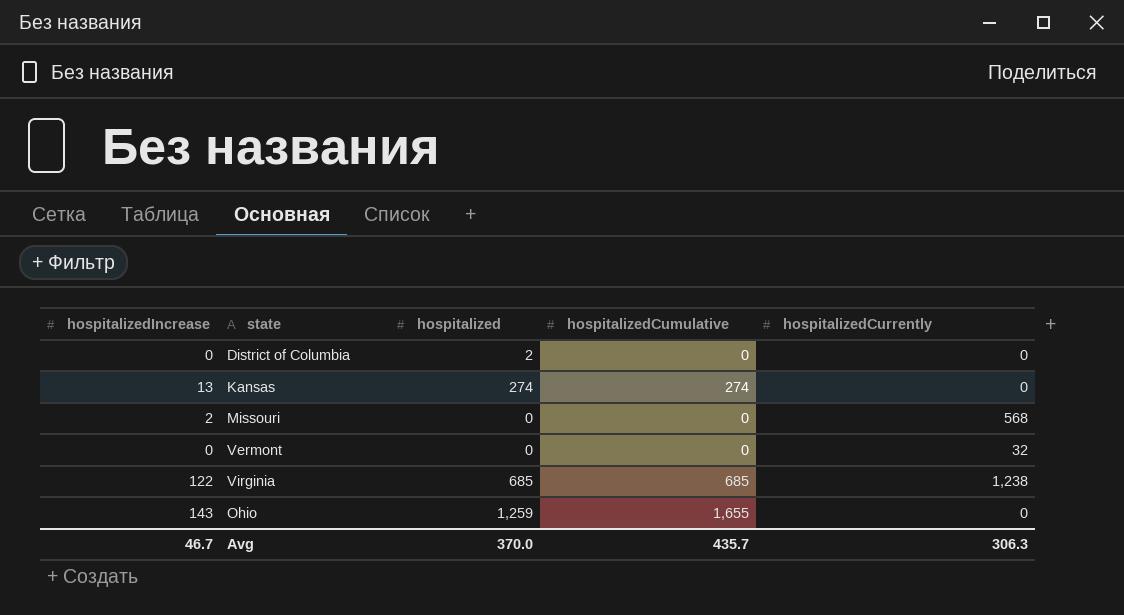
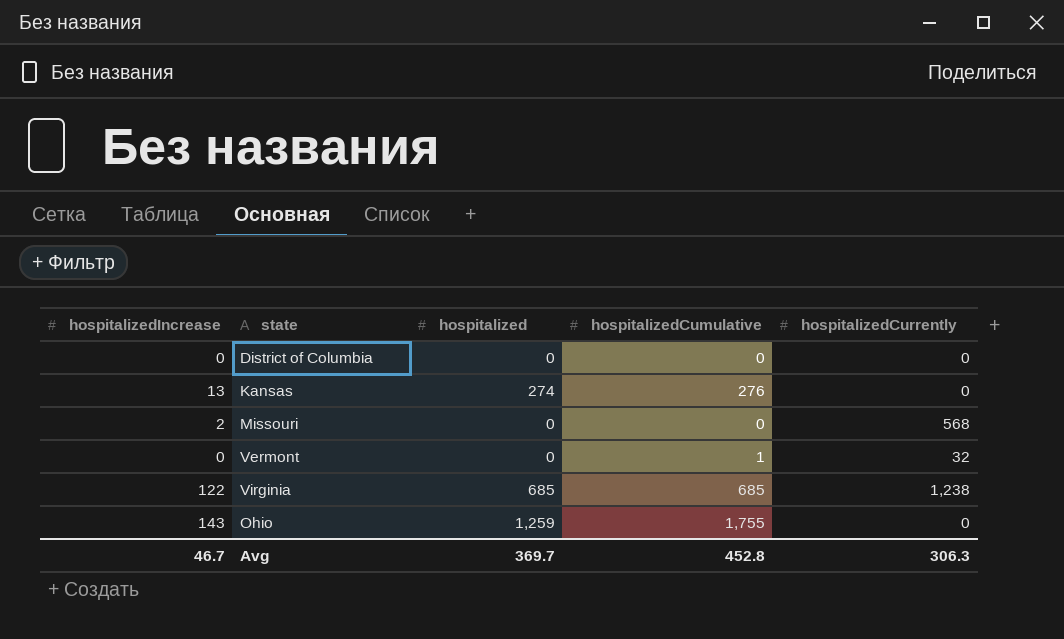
District of Columbia | hospitalized: 2 -> 0
Kansas | hospitalizedCumulative: 274 -> 276
Vermont | hospitalizedCumulative: 0 -> 1
Ohio | hospitalizedCumulative: 1,655 -> 1,755
Avg | hospitalized: 370.0 -> 369.7
Avg | hospitalizedCumulative: 435.7 -> 452.8

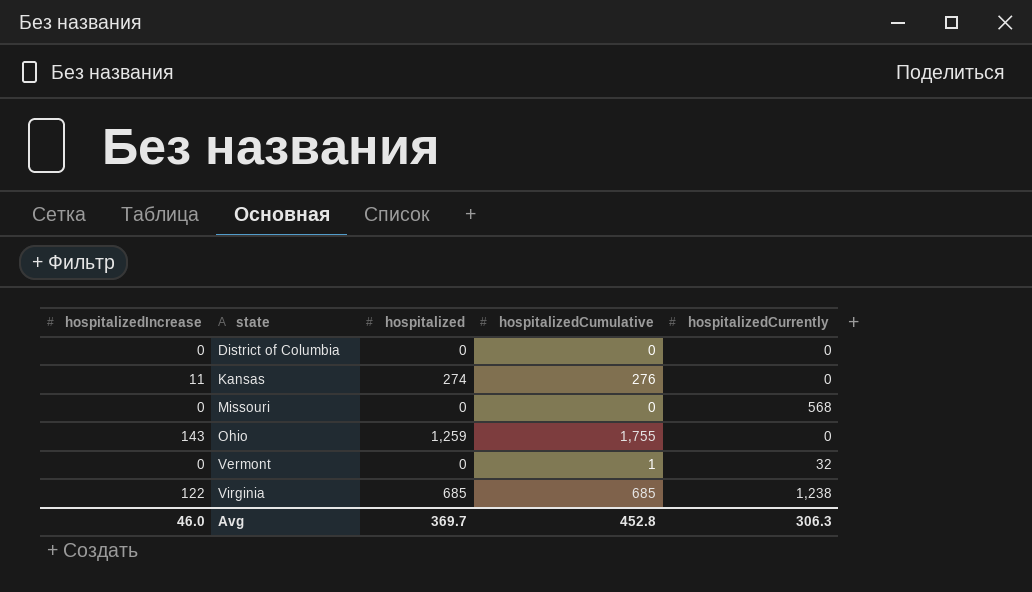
row order: none -> state ascending
Kansas | hospitalizedIncrease: 13 -> 11
Missouri | hospitalizedIncrease: 2 -> 0
Avg | hospitalizedIncrease: 46.7 -> 46.0

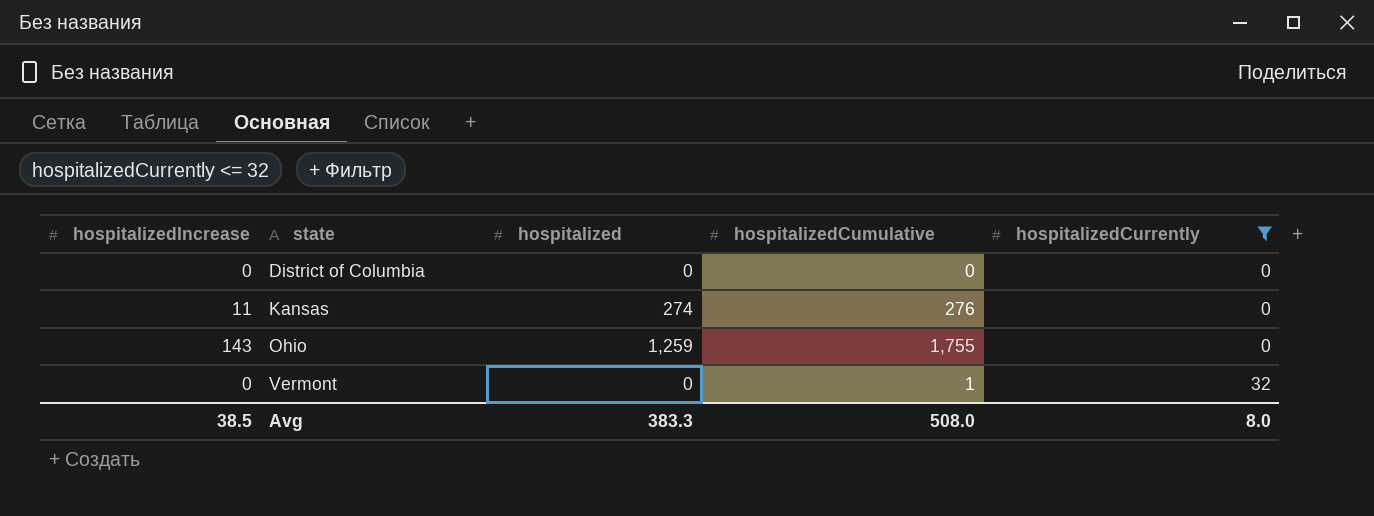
filter: none -> hospitalizedCurrently <= 32
Avg | hospitalizedIncrease: 46.0 -> 38.5
Avg | hospitalized: 369.7 -> 383.3
Avg | hospitalizedCumulative: 452.8 -> 508.0
Avg | hospitalizedCurrently: 306.3 -> 8.0

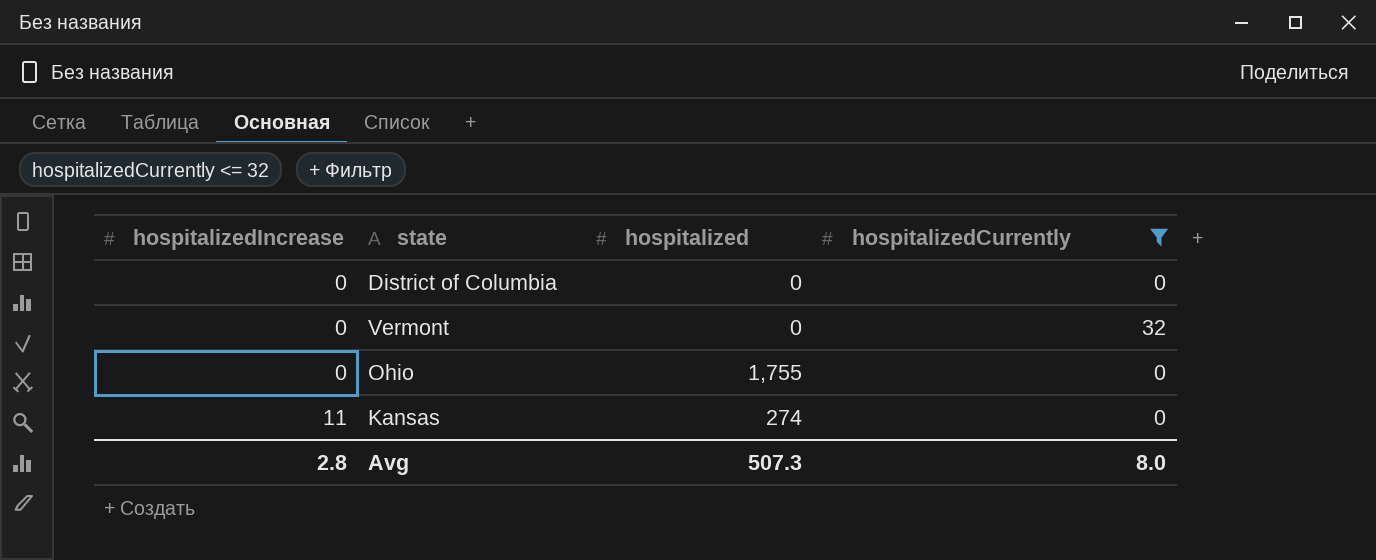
row order: state ascending -> hospitalizedIncrease ascending
column hospitalizedCumulative | position: 4 -> none
Ohio | hospitalizedIncrease: 143 -> 0
Ohio | hospitalized: 1,259 -> 1,755
Avg | hospitalizedIncrease: 38.5 -> 2.8
Avg | hospitalized: 383.3 -> 507.3

